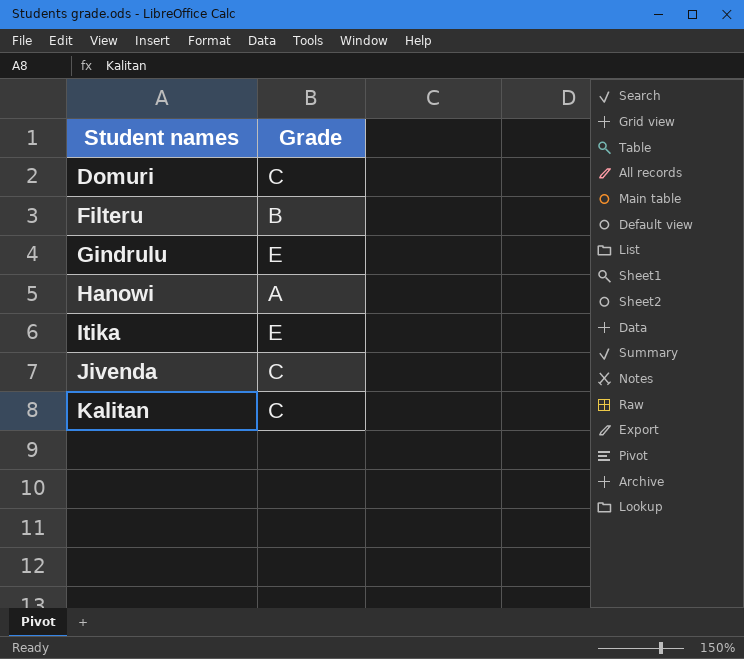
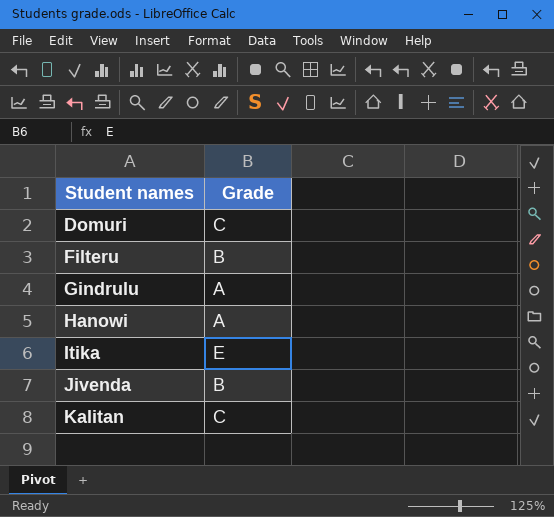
Gindrulu | Grade: E -> A
Jivenda | Grade: C -> B

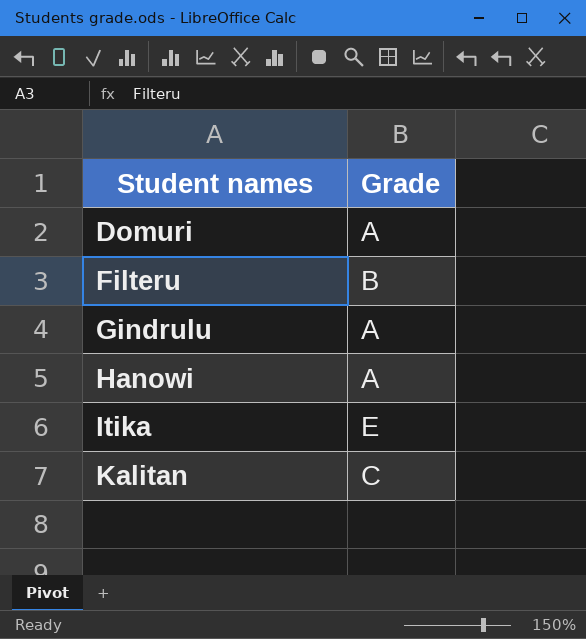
row Jivenda: B -> none
Domuri | Grade: C -> A

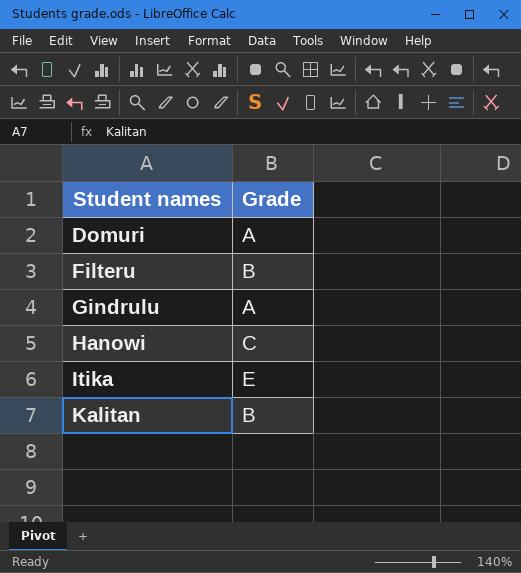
Hanowi | Grade: A -> C
Kalitan | Grade: C -> B

